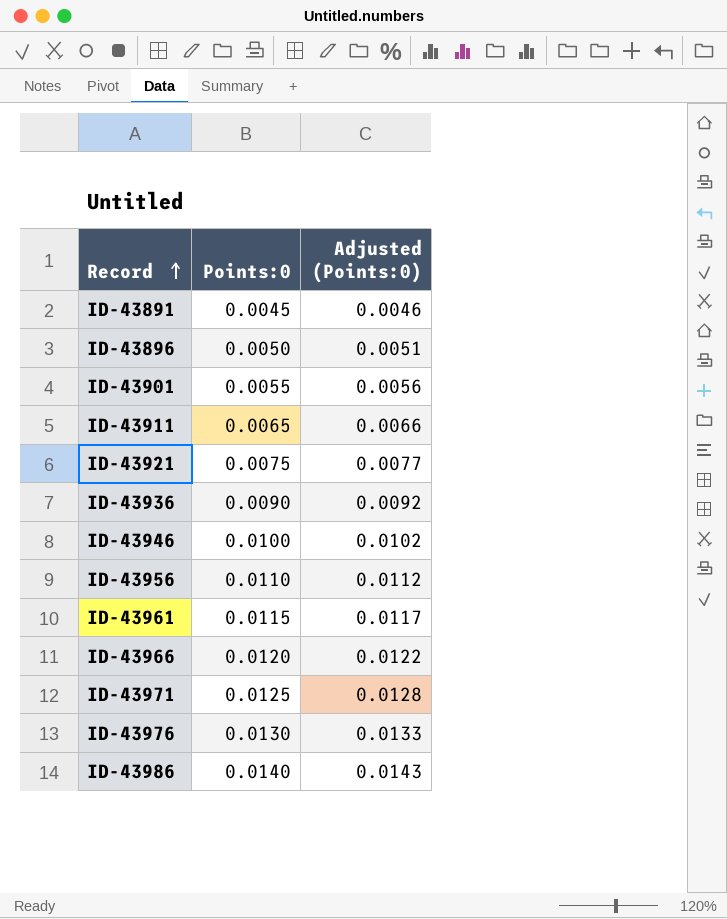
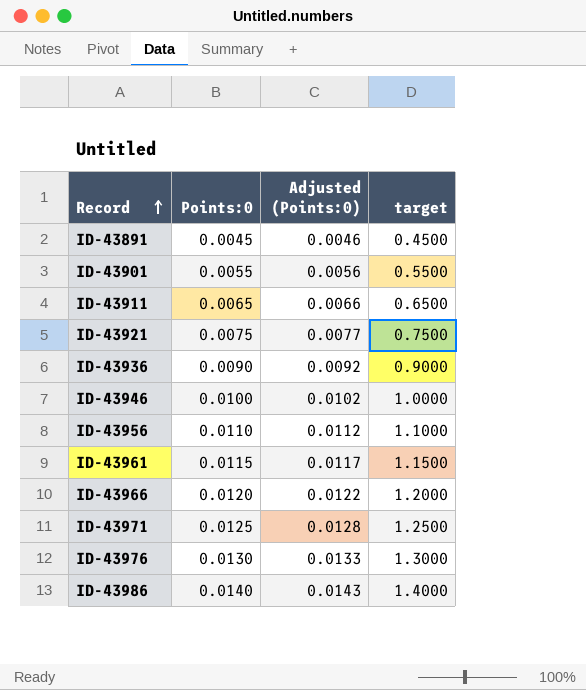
column target | formula: none -> [Points:0] * 100
row ID-43896: 0.0050 | 0.0051 -> none

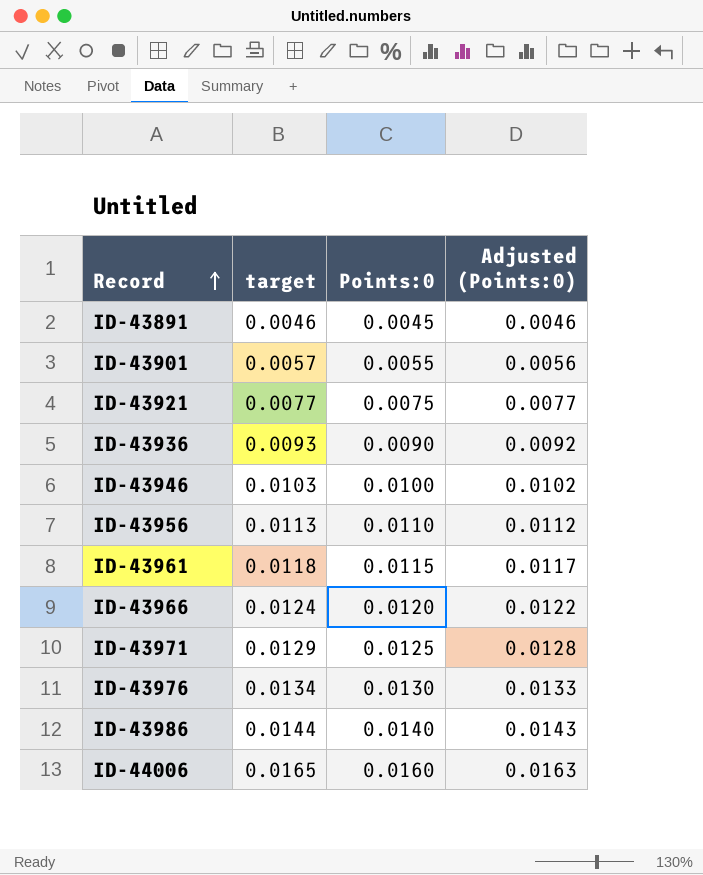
column target | formula: [Points:0] * 100 -> [Points:0] * 1.03
column target | position: 4 -> 2
row ID-43911: 0.0065 | 0.0066 | 0.6500 -> none
row ID-44006: none -> 0.0165 | 0.0160 | 0.0163

